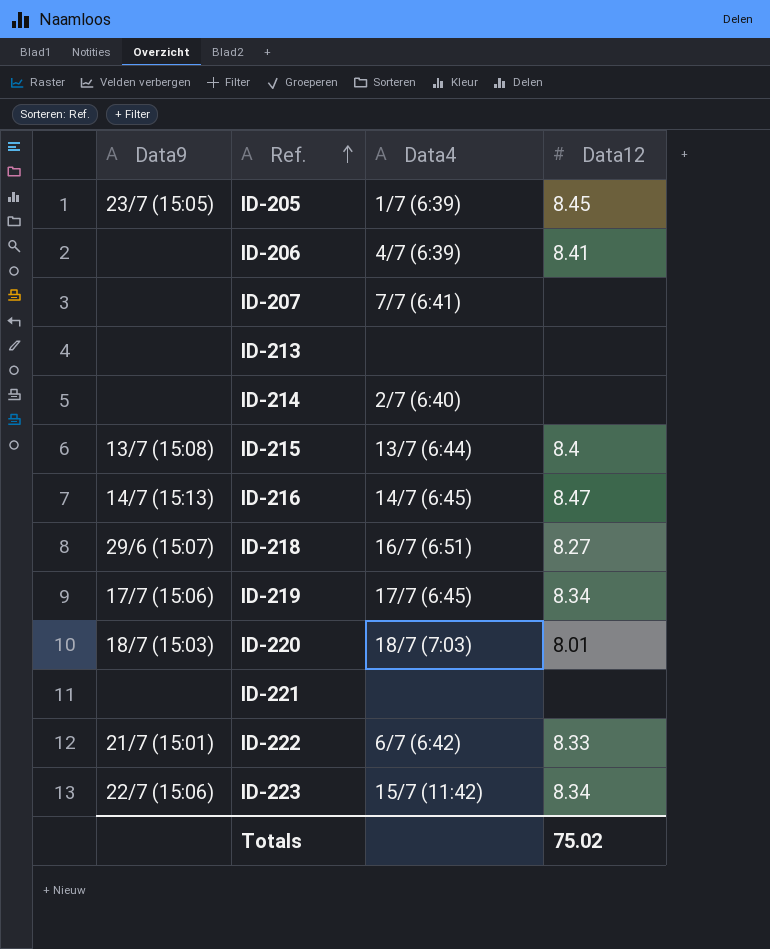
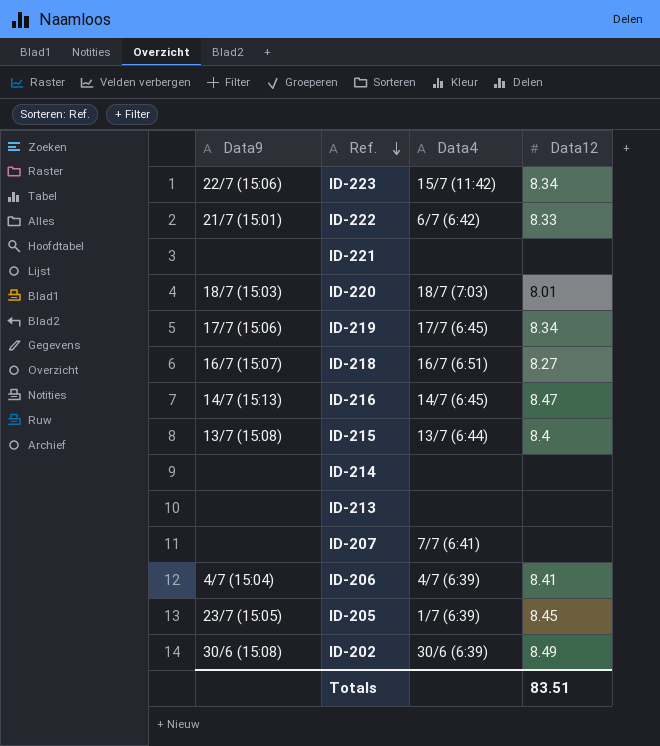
row order: Ref. ascending -> Ref. descending
ID-218 | Data9: 29/6 (15:07) -> 16/7 (15:07)
ID-214 | Data4: 2/7 (6:40) -> none
ID-206 | Data9: none -> 4/7 (15:04)
row ID-202: none -> 30/6 (15:08) | 30/6 (6:39) | 8.49
Totals | Data12: 75.02 -> 83.51

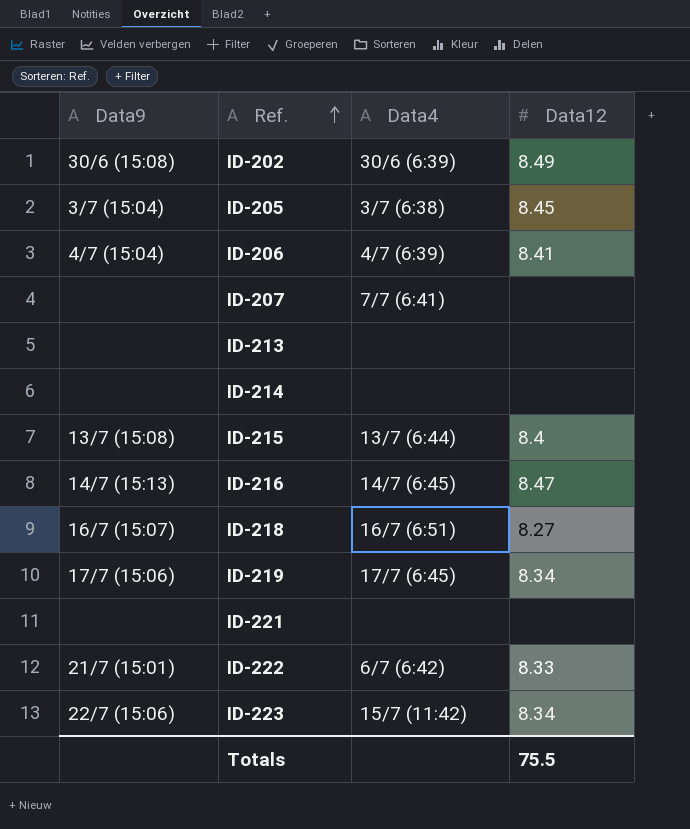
row order: Ref. descending -> Ref. ascending
row ID-220: 18/7 (15:03) | 18/7 (7:03) | 8.01 -> none
ID-205 | Data9: 23/7 (15:05) -> 3/7 (15:04)
ID-205 | Data4: 1/7 (6:39) -> 3/7 (6:38)
Totals | Data12: 83.51 -> 75.5

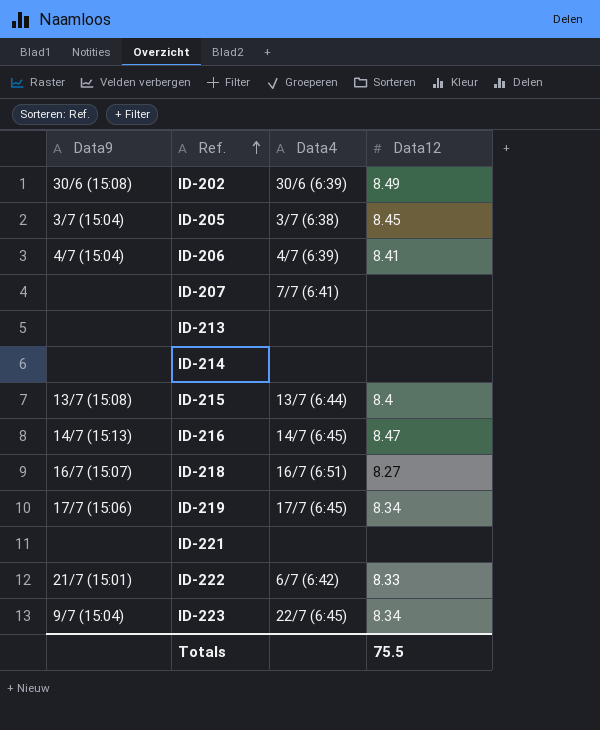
ID-223 | Data9: 22/7 (15:06) -> 9/7 (15:04)
ID-223 | Data4: 15/7 (11:42) -> 22/7 (6:45)

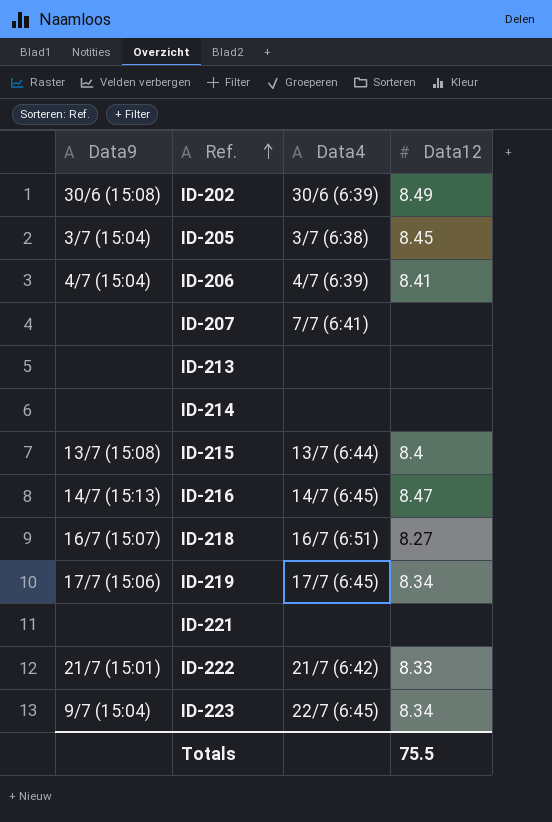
ID-222 | Data4: 6/7 (6:42) -> 21/7 (6:42)

